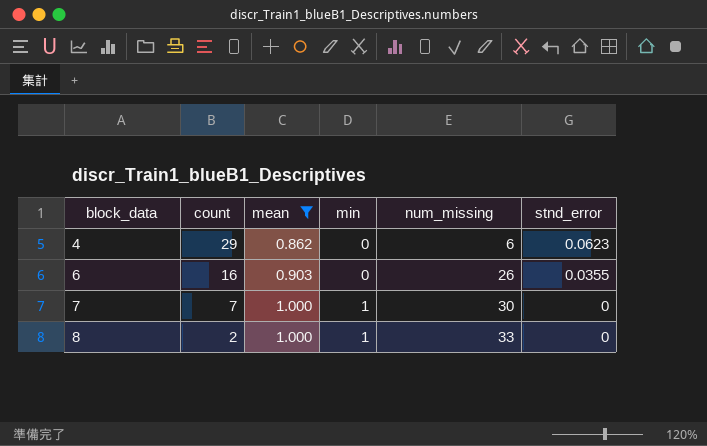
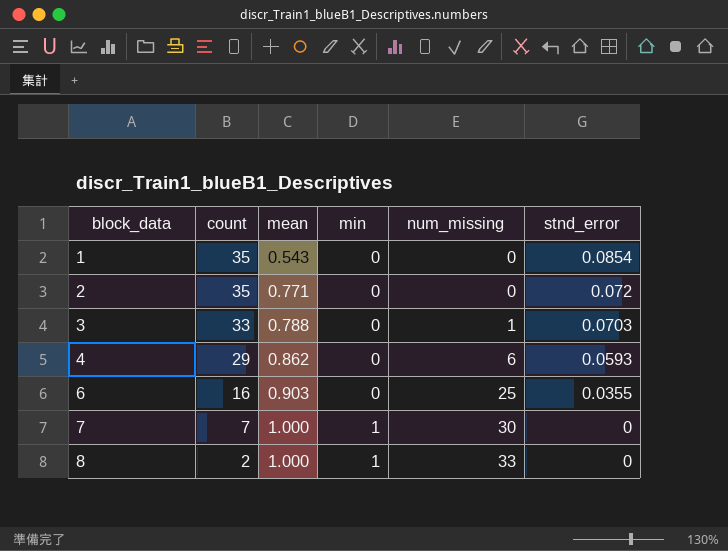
filter: mean >= 0.862 -> none
4 | stnd_error: 0.0623 -> 0.0593
6 | num_missing: 26 -> 25

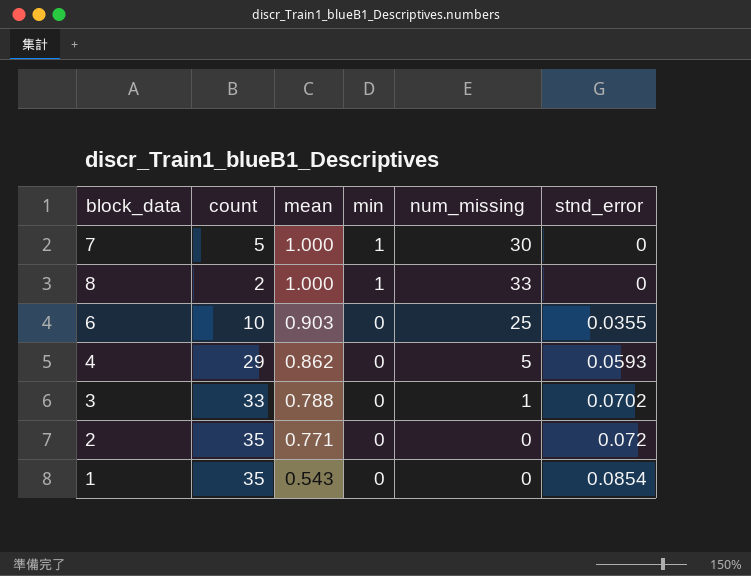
row order: block_data ascending -> mean descending
7 | count: 7 -> 5
6 | count: 16 -> 10
4 | num_missing: 6 -> 5
3 | stnd_error: 0.0703 -> 0.0702

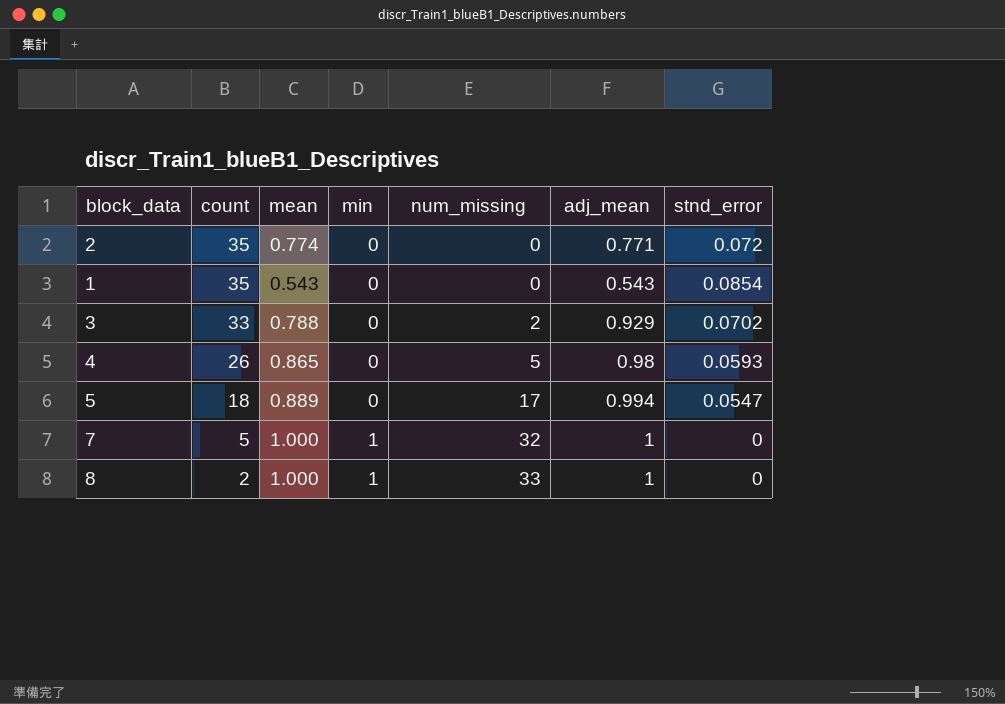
row order: mean descending -> count descending
column adj_mean | position: none -> 6
row 6: 10 | 0.903 | 0 | 25 | 0.0355 -> none
2 | mean: 0.771 -> 0.774
3 | num_missing: 1 -> 2
4 | count: 29 -> 26
4 | mean: 0.862 -> 0.865
row 5: none -> 18 | 0.889 | 0 | 17 | 0.994 | 0.0547
7 | num_missing: 30 -> 32

